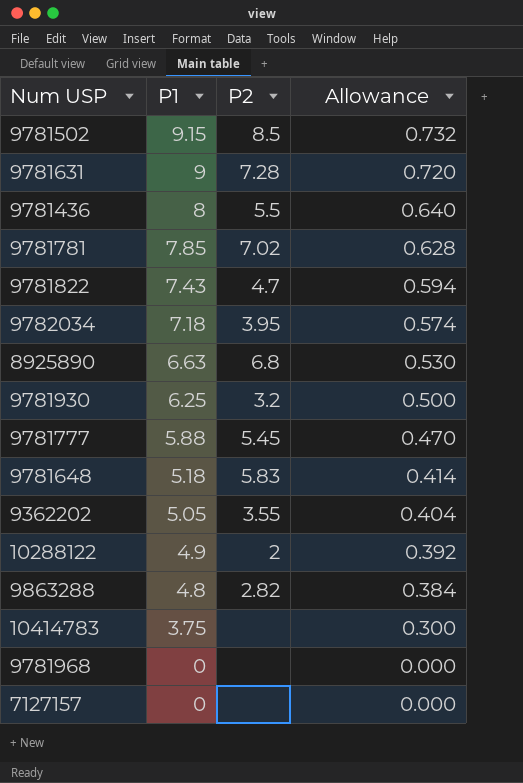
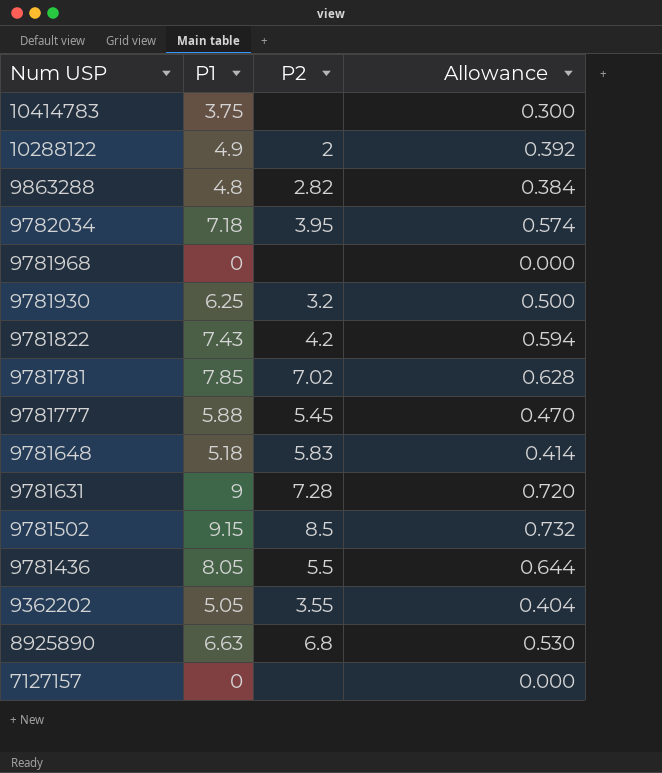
row order: P1 descending -> Num USP descending
9781822 | P2: 4.7 -> 4.2
9781436 | P1: 8 -> 8.05
9781436 | Allowance: 0.640 -> 0.644

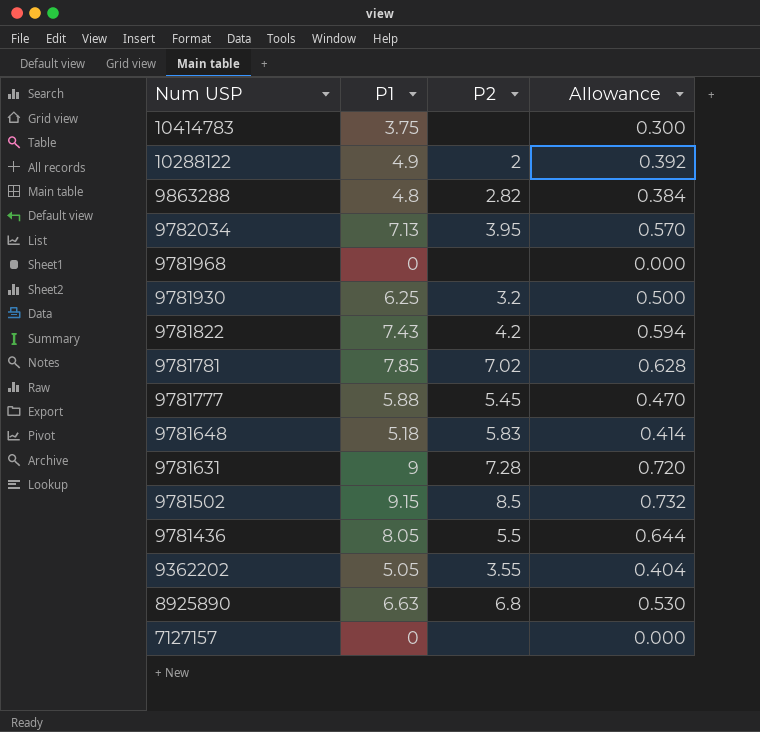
9782034 | P1: 7.18 -> 7.13
9782034 | Allowance: 0.574 -> 0.570

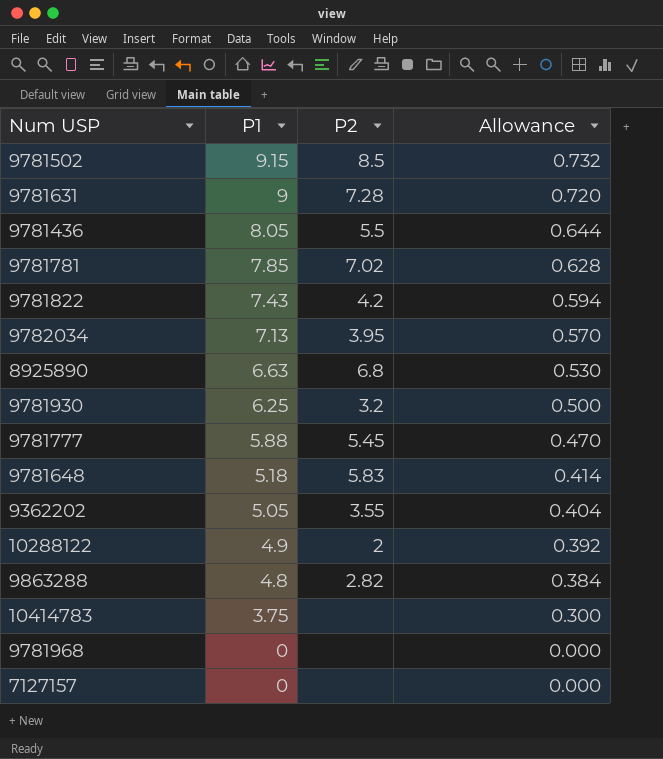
row order: Num USP descending -> P1 descending

